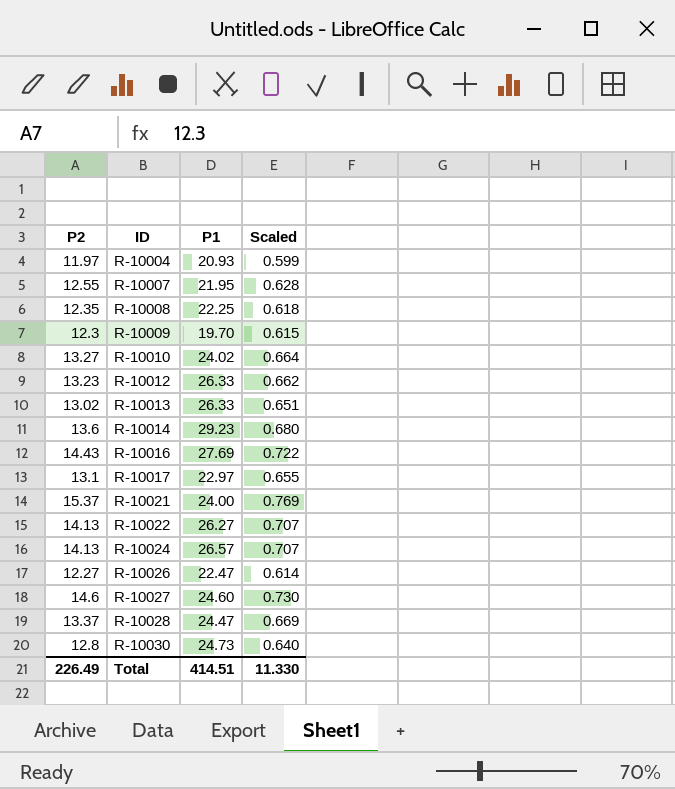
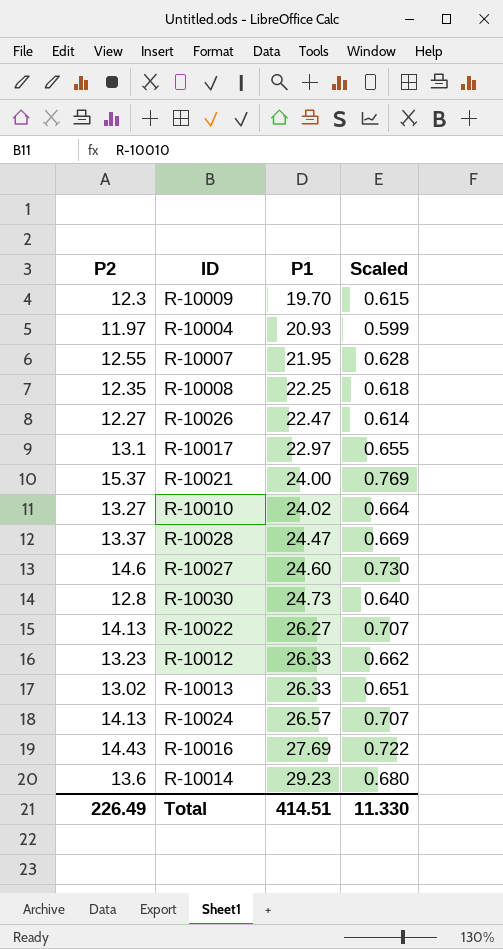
row order: ID ascending -> P1 ascending

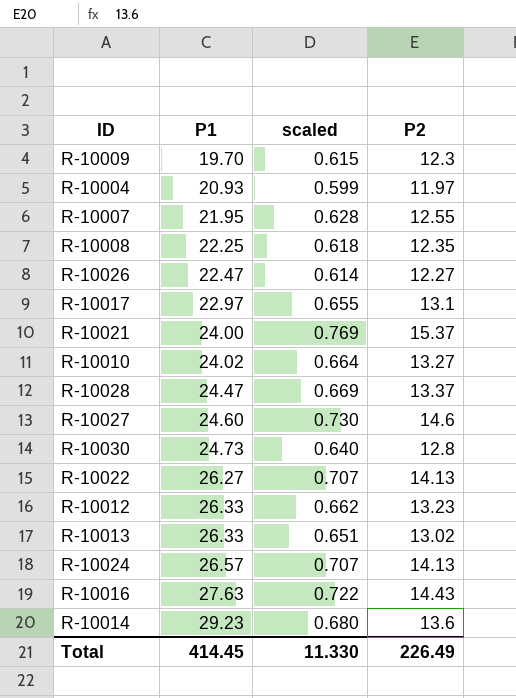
column name: Scaled -> scaled
column P2 | position: 1 -> 4
R-10016 | P1: 27.69 -> 27.63
Total | P1: 414.51 -> 414.45

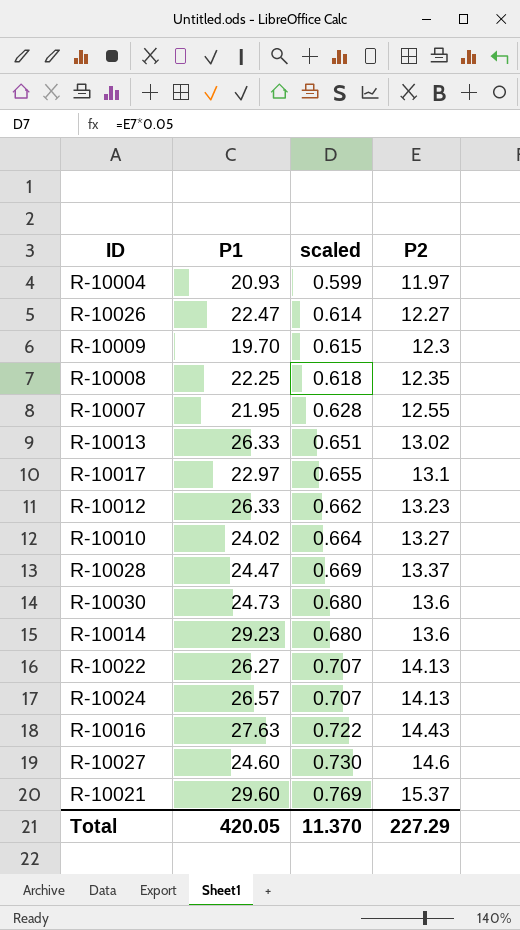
row order: P1 ascending -> scaled ascending
R-10030 | scaled: 0.640 -> 0.680
R-10030 | P2: 12.8 -> 13.6
R-10021 | P1: 24.00 -> 29.60
Total | P1: 414.45 -> 420.05
Total | scaled: 11.330 -> 11.370
Total | P2: 226.49 -> 227.29

